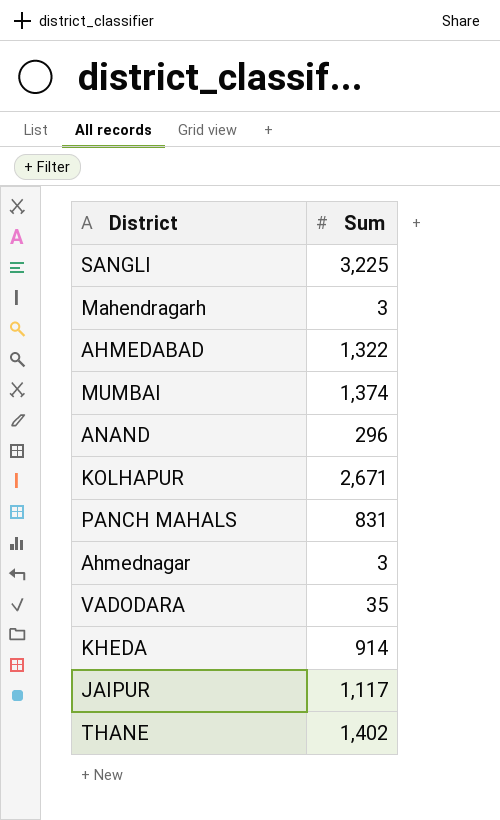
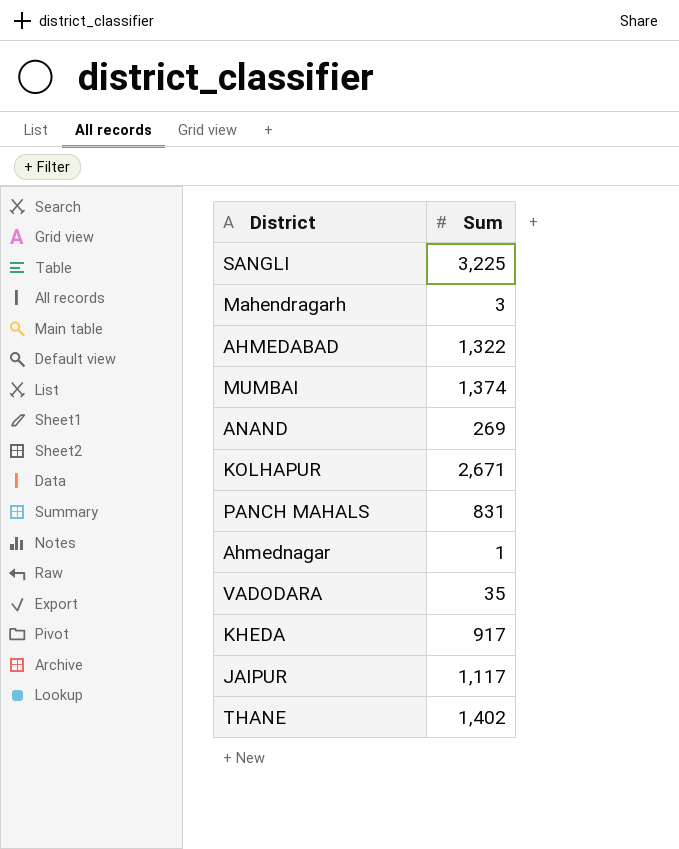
ANAND | Sum: 296 -> 269
Ahmednagar | Sum: 3 -> 1
KHEDA | Sum: 914 -> 917

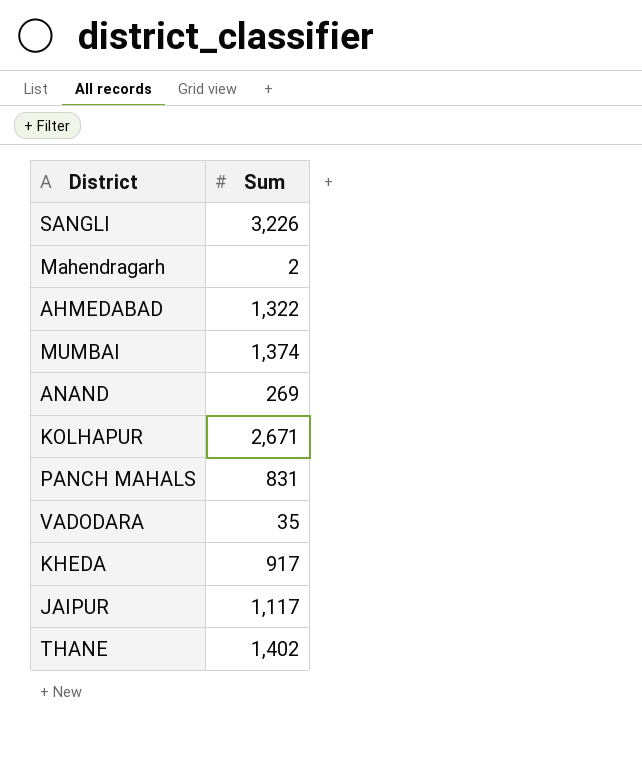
row Ahmednagar: 1 -> none
SANGLI | Sum: 3,225 -> 3,226
Mahendragarh | Sum: 3 -> 2

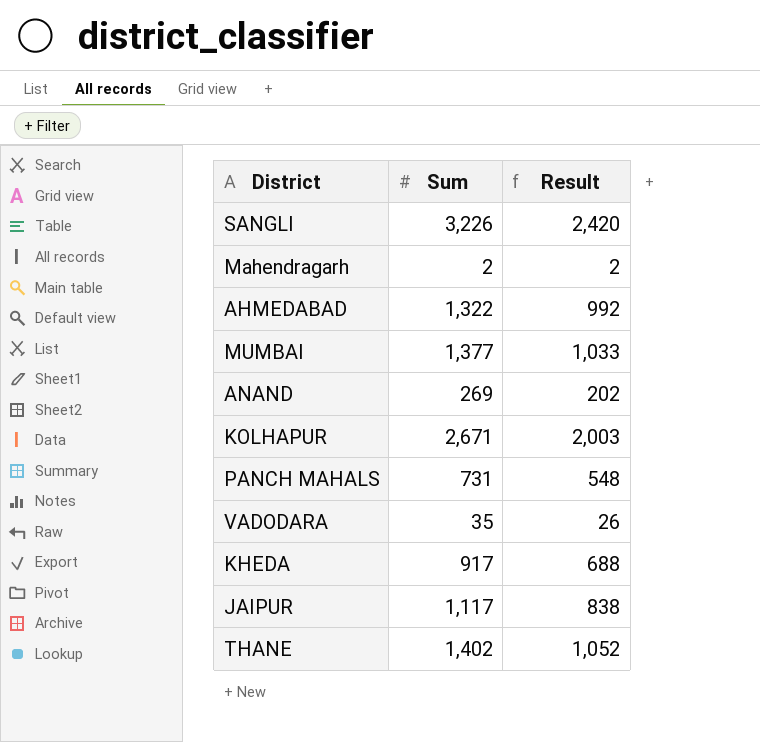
column Result | formula: none -> [Sum] * 0.75
MUMBAI | Sum: 1,374 -> 1,377
PANCH MAHALS | Sum: 831 -> 731

